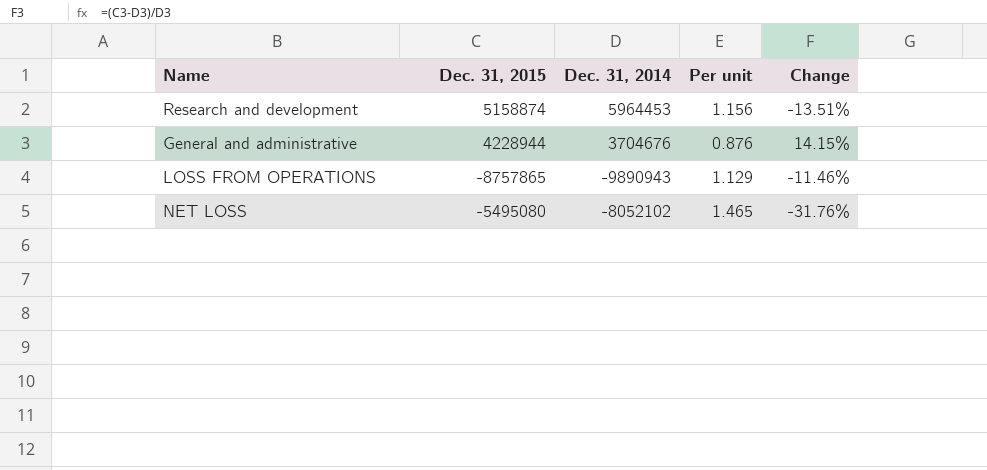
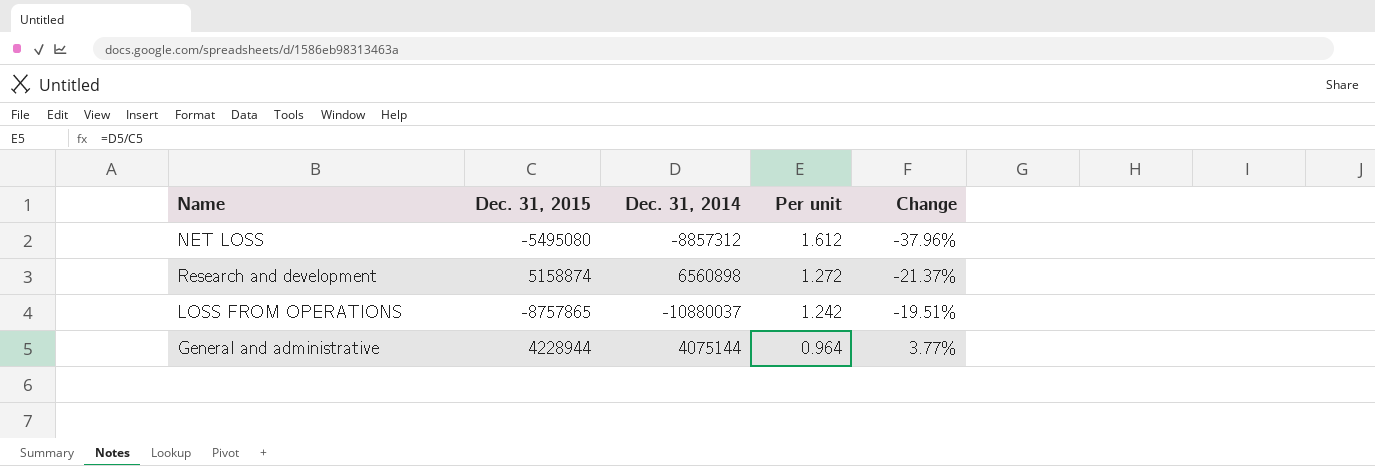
row order: none -> Per unit descending
NET LOSS | Dec. 31, 2014: -8052102 -> -8857312
NET LOSS | Per unit: 1.465 -> 1.612
NET LOSS | Change: -31.76% -> -37.96%
Research and development | Dec. 31, 2014: 5964453 -> 6560898
Research and development | Per unit: 1.156 -> 1.272
Research and development | Change: -13.51% -> -21.37%
LOSS FROM OPERATIONS | Dec. 31, 2014: -9890943 -> -10880037
LOSS FROM OPERATIONS | Per unit: 1.129 -> 1.242
LOSS FROM OPERATIONS | Change: -11.46% -> -19.51%
General and administrative | Dec. 31, 2014: 3704676 -> 4075144
General and administrative | Per unit: 0.876 -> 0.964
General and administrative | Change: 14.15% -> 3.77%

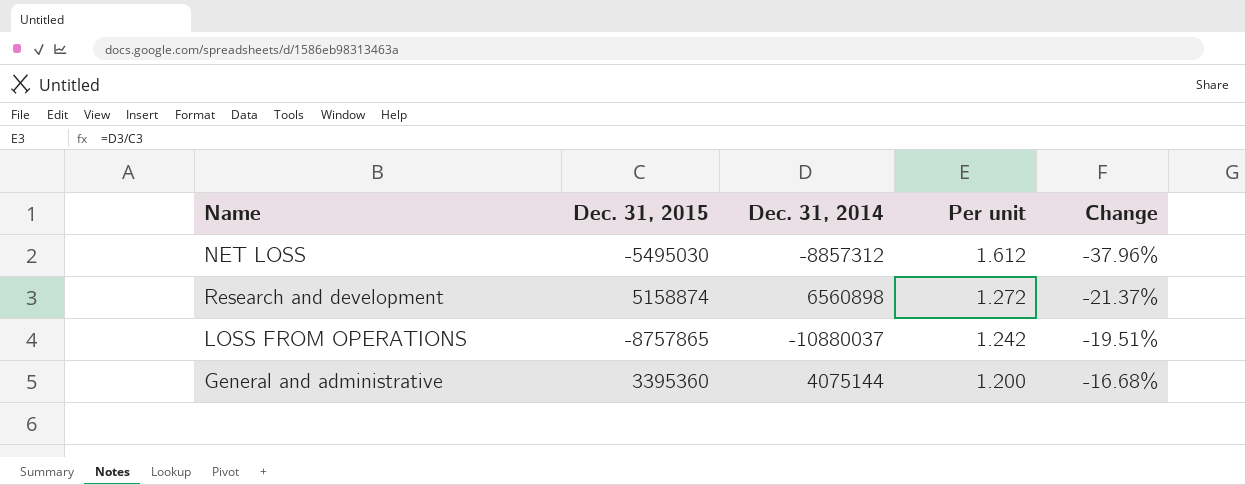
NET LOSS | Dec. 31, 2015: -5495080 -> -5495030
General and administrative | Dec. 31, 2015: 4228944 -> 3395360
General and administrative | Per unit: 0.964 -> 1.200
General and administrative | Change: 3.77% -> -16.68%

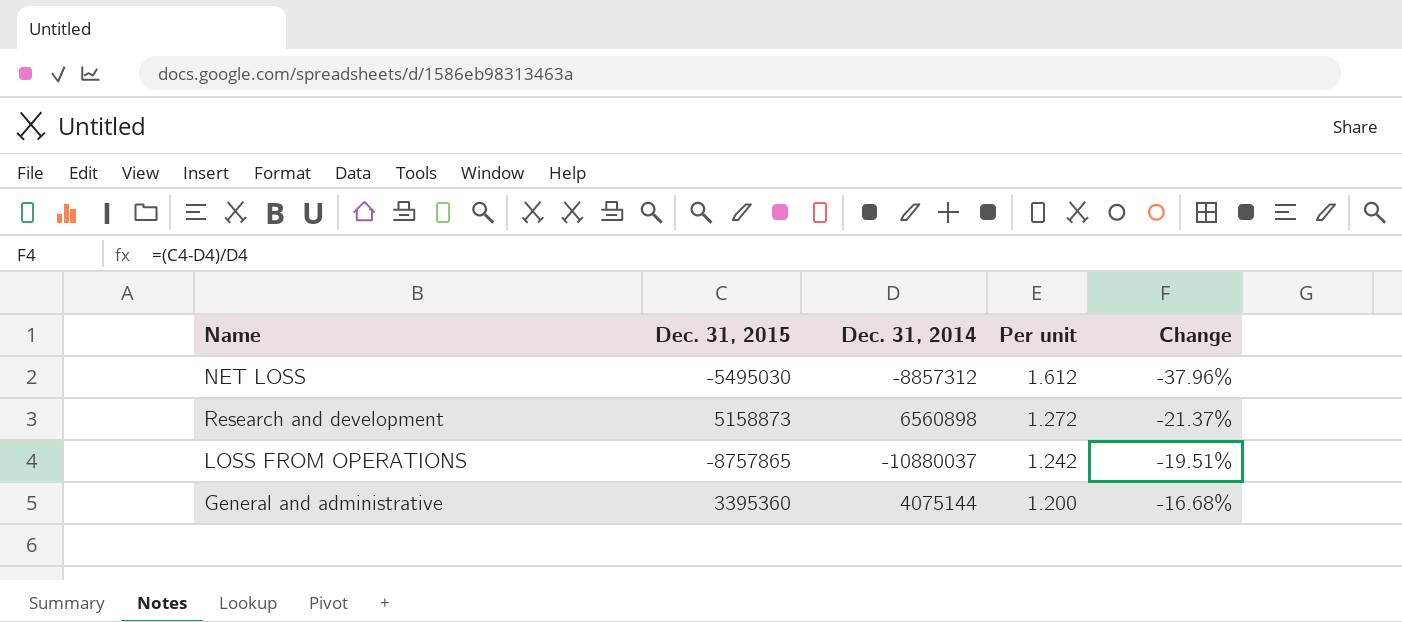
Research and development | Dec. 31, 2015: 5158874 -> 5158873

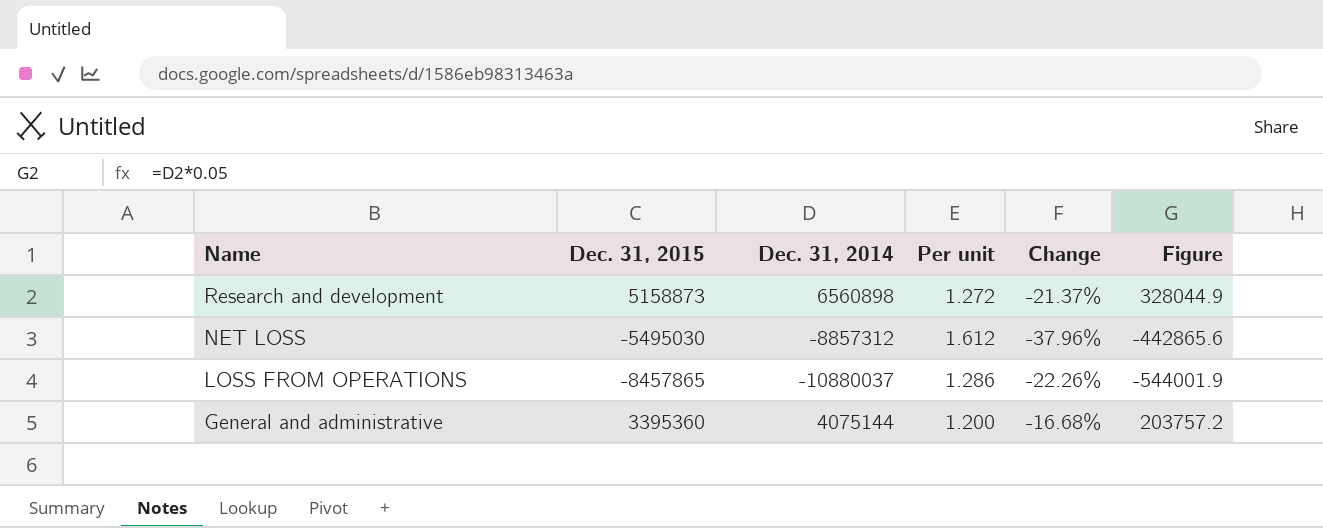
row order: Per unit descending -> Name descending
column Figure | formula: none -> [Dec. 31, 2014] * 0.05
LOSS FROM OPERATIONS | Dec. 31, 2015: -8757865 -> -8457865
LOSS FROM OPERATIONS | Per unit: 1.242 -> 1.286
LOSS FROM OPERATIONS | Change: -19.51% -> -22.26%

